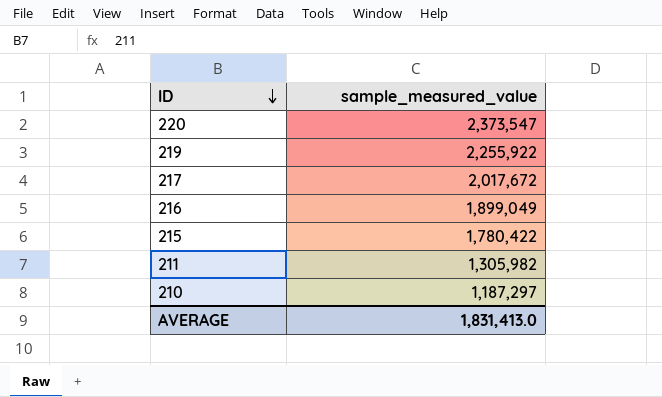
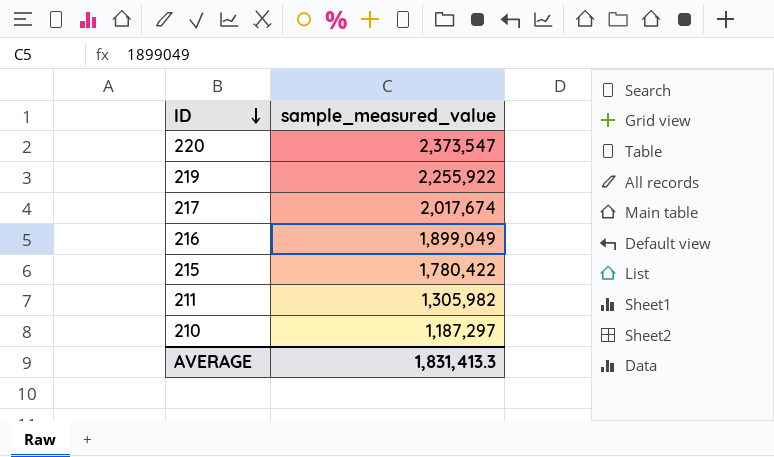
217 | sample_measured_value: 2,017,672 -> 2,017,674
AVERAGE | sample_measured_value: 1,831,413.0 -> 1,831,413.3

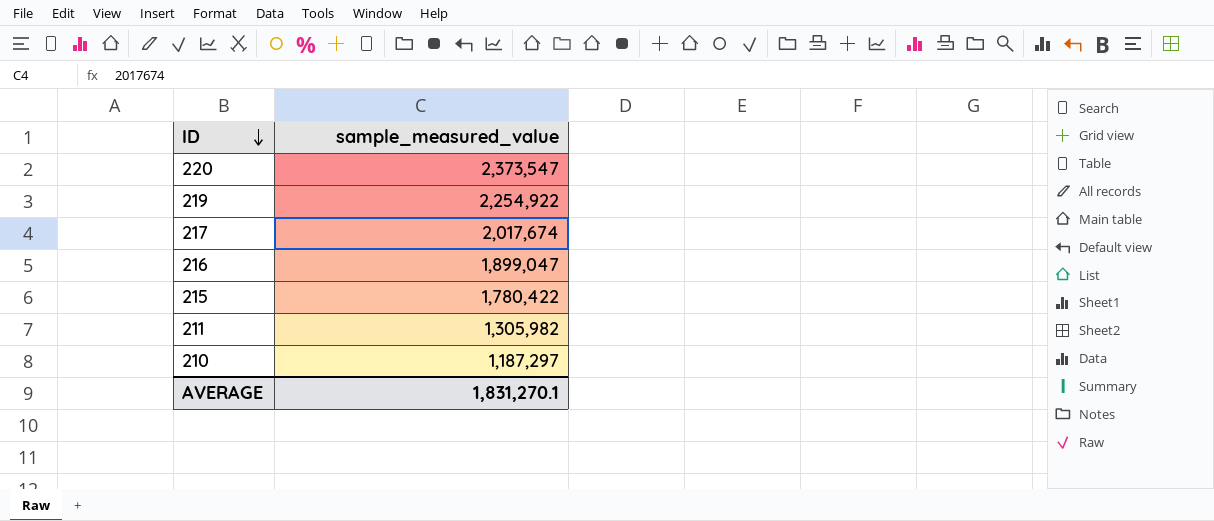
219 | sample_measured_value: 2,255,922 -> 2,254,922
216 | sample_measured_value: 1,899,049 -> 1,899,047
AVERAGE | sample_measured_value: 1,831,413.3 -> 1,831,270.1

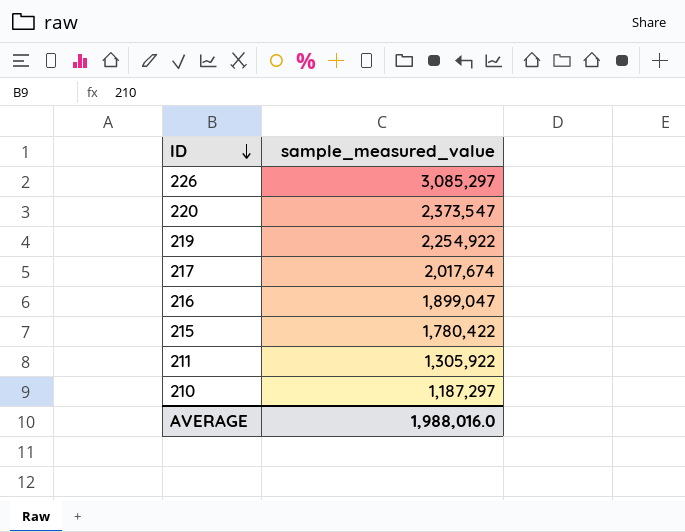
row 226: none -> 3,085,297
211 | sample_measured_value: 1,305,982 -> 1,305,922
AVERAGE | sample_measured_value: 1,831,270.1 -> 1,988,016.0

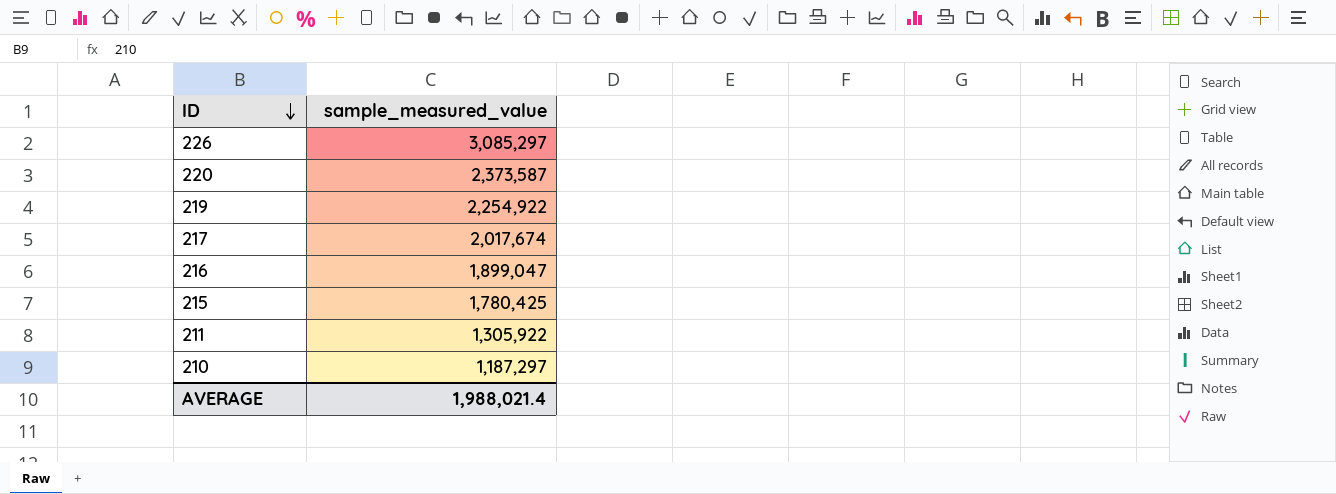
220 | sample_measured_value: 2,373,547 -> 2,373,587
215 | sample_measured_value: 1,780,422 -> 1,780,425
AVERAGE | sample_measured_value: 1,988,016.0 -> 1,988,021.4

